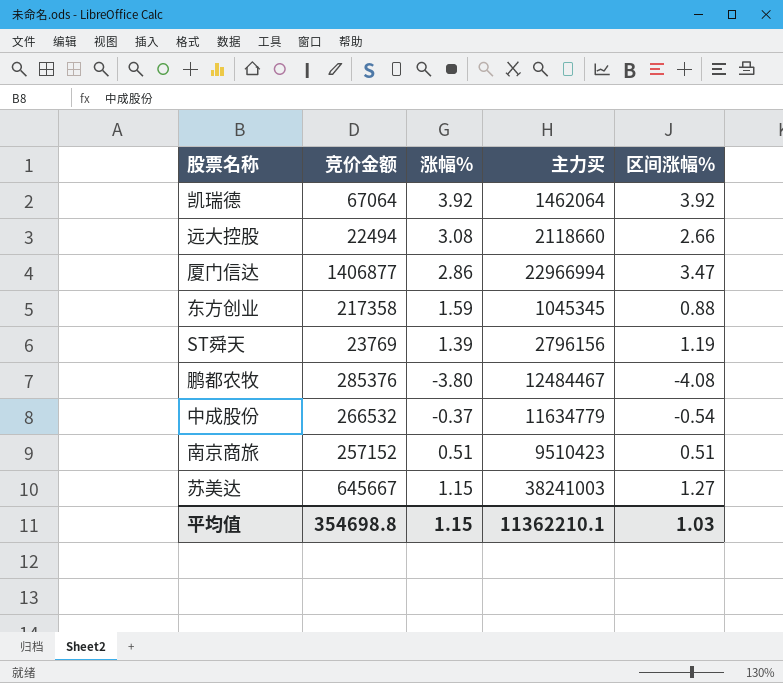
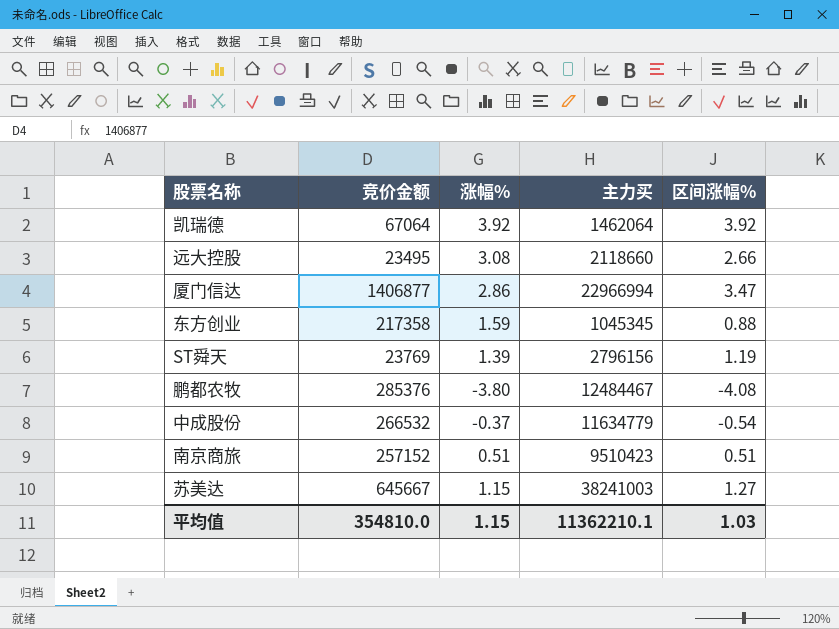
远大控股 | 竞价金额: 22494 -> 23495
平均值 | 竞价金额: 354698.8 -> 354810.0

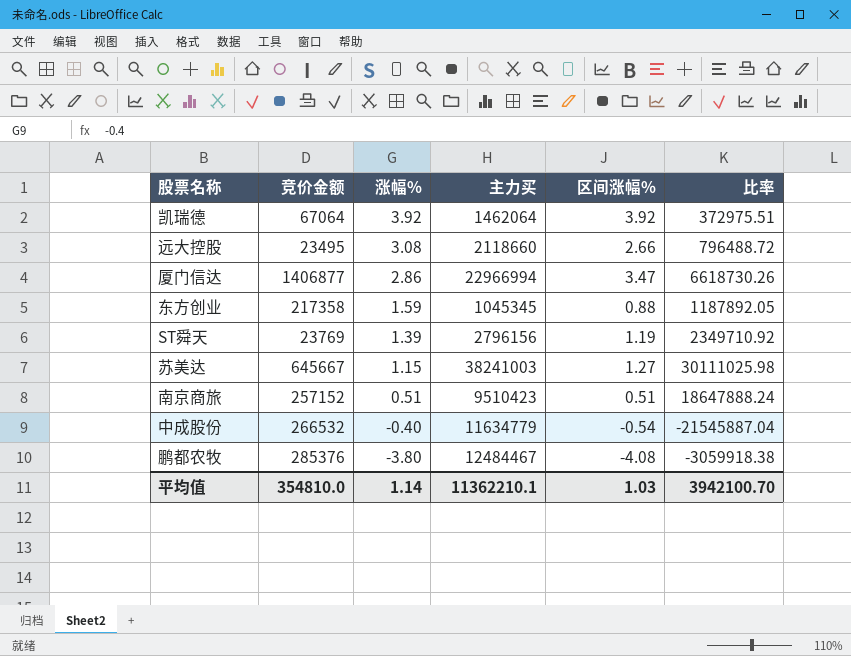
row order: none -> 涨幅% descending
column 比率 | formula: none -> [主力买] / [区间涨幅%]
中成股份 | 涨幅%: -0.37 -> -0.40
平均值 | 涨幅%: 1.15 -> 1.14

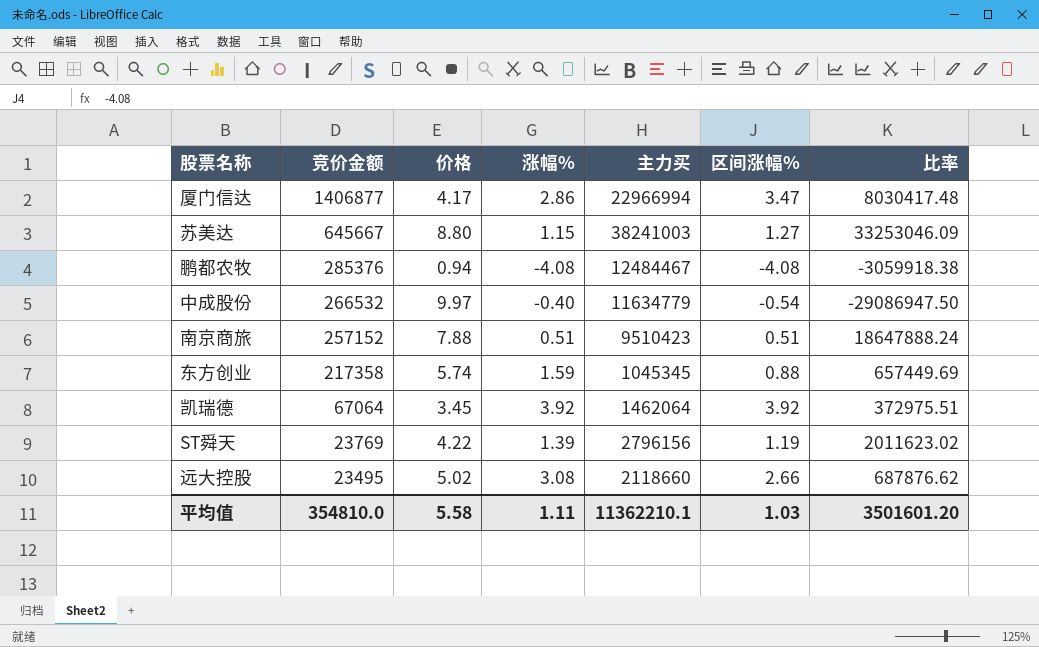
row order: 涨幅% descending -> 竞价金额 descending
column 价格 | position: none -> 3
column 比率 | formula: [主力买] / [区间涨幅%] -> [主力买] / [涨幅%]
鹏都农牧 | 涨幅%: -3.80 -> -4.08
平均值 | 涨幅%: 1.14 -> 1.11
平均值 | 比率: 3942100.70 -> 3501601.20

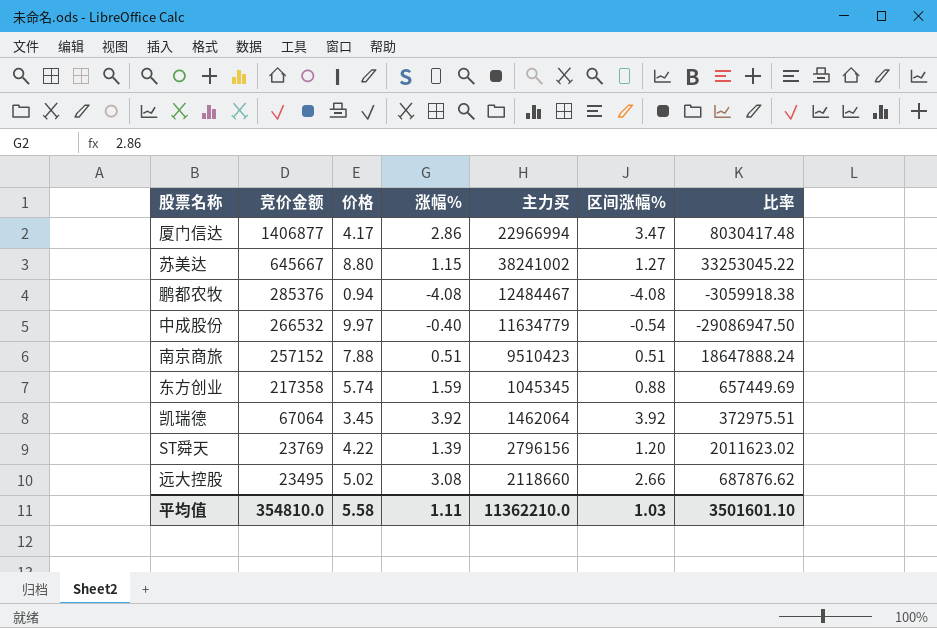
苏美达 | 主力买: 38241003 -> 38241002
苏美达 | 比率: 33253046.09 -> 33253045.22
ST舜天 | 区间涨幅%: 1.19 -> 1.20
平均值 | 主力买: 11362210.1 -> 11362210.0
平均值 | 比率: 3501601.20 -> 3501601.10

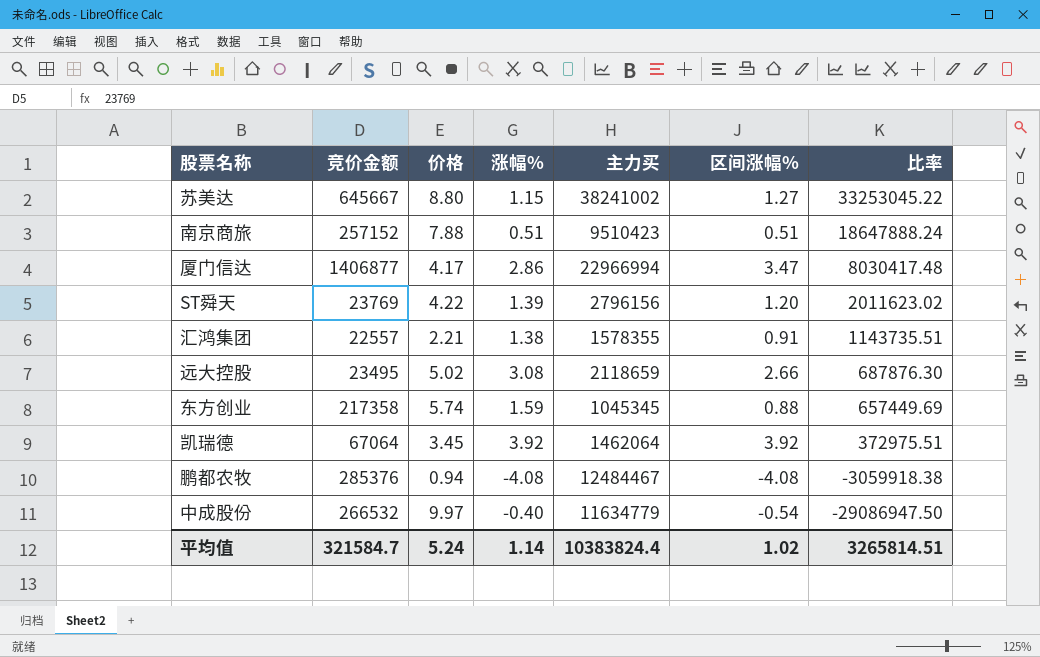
row order: 竞价金额 descending -> 比率 descending
row 汇鸿集团: none -> 22557 | 2.21 | 1.38 | 1578355 | 0.91 | 1143735.51
远大控股 | 主力买: 2118660 -> 2118659
远大控股 | 比率: 687876.62 -> 687876.30
平均值 | 竞价金额: 354810.0 -> 321584.7
平均值 | 价格: 5.58 -> 5.24
平均值 | 涨幅%: 1.11 -> 1.14
平均值 | 主力买: 11362210.0 -> 10383824.4
平均值 | 区间涨幅%: 1.03 -> 1.02
平均值 | 比率: 3501601.10 -> 3265814.51

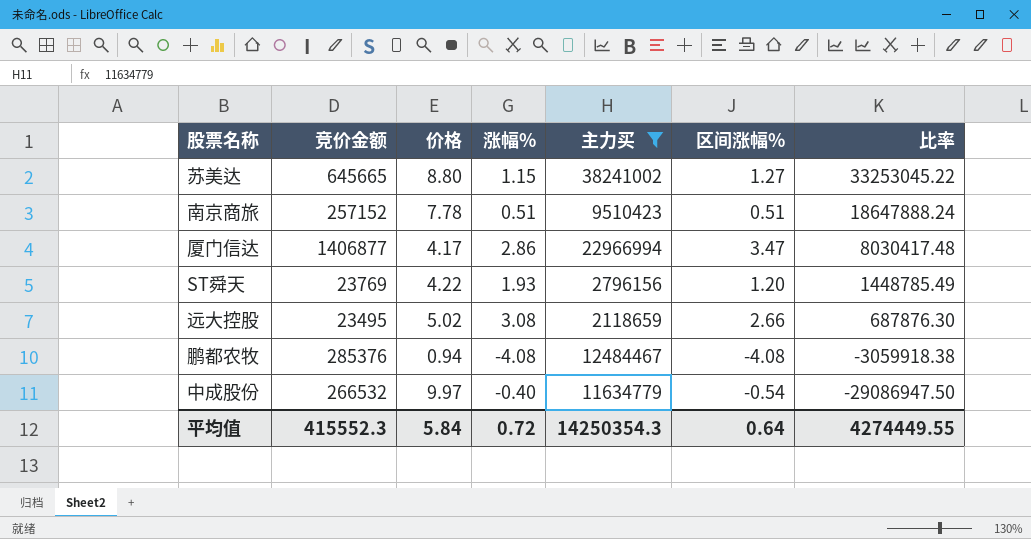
filter: none -> 主力买 >= 2118659
苏美达 | 竞价金额: 645667 -> 645665
南京商旅 | 价格: 7.88 -> 7.78
ST舜天 | 涨幅%: 1.39 -> 1.93
ST舜天 | 比率: 2011623.02 -> 1448785.49
平均值 | 竞价金额: 321584.7 -> 415552.3
平均值 | 价格: 5.24 -> 5.84
平均值 | 涨幅%: 1.14 -> 0.72
平均值 | 主力买: 10383824.4 -> 14250354.3
平均值 | 区间涨幅%: 1.02 -> 0.64
平均值 | 比率: 3265814.51 -> 4274449.55

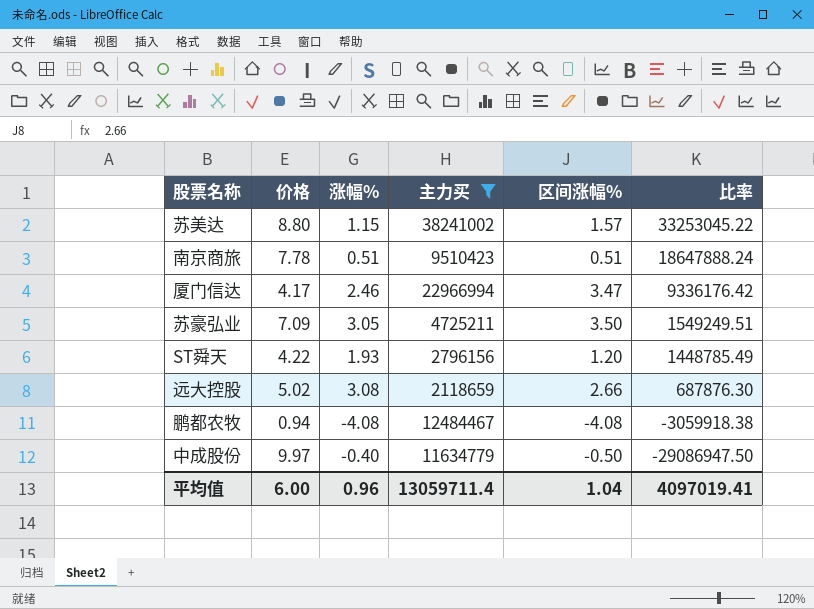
column 竞价金额 | position: 2 -> none
苏美达 | 区间涨幅%: 1.27 -> 1.57
厦门信达 | 涨幅%: 2.86 -> 2.46
厦门信达 | 比率: 8030417.48 -> 9336176.42
row 苏豪弘业: none -> 7.09 | 3.05 | 4725211 | 3.50 | 1549249.51
中成股份 | 区间涨幅%: -0.54 -> -0.50
平均值 | 价格: 5.84 -> 6.00
平均值 | 涨幅%: 0.72 -> 0.96
平均值 | 主力买: 14250354.3 -> 13059711.4
平均值 | 区间涨幅%: 0.64 -> 1.04
平均值 | 比率: 4274449.55 -> 4097019.41

